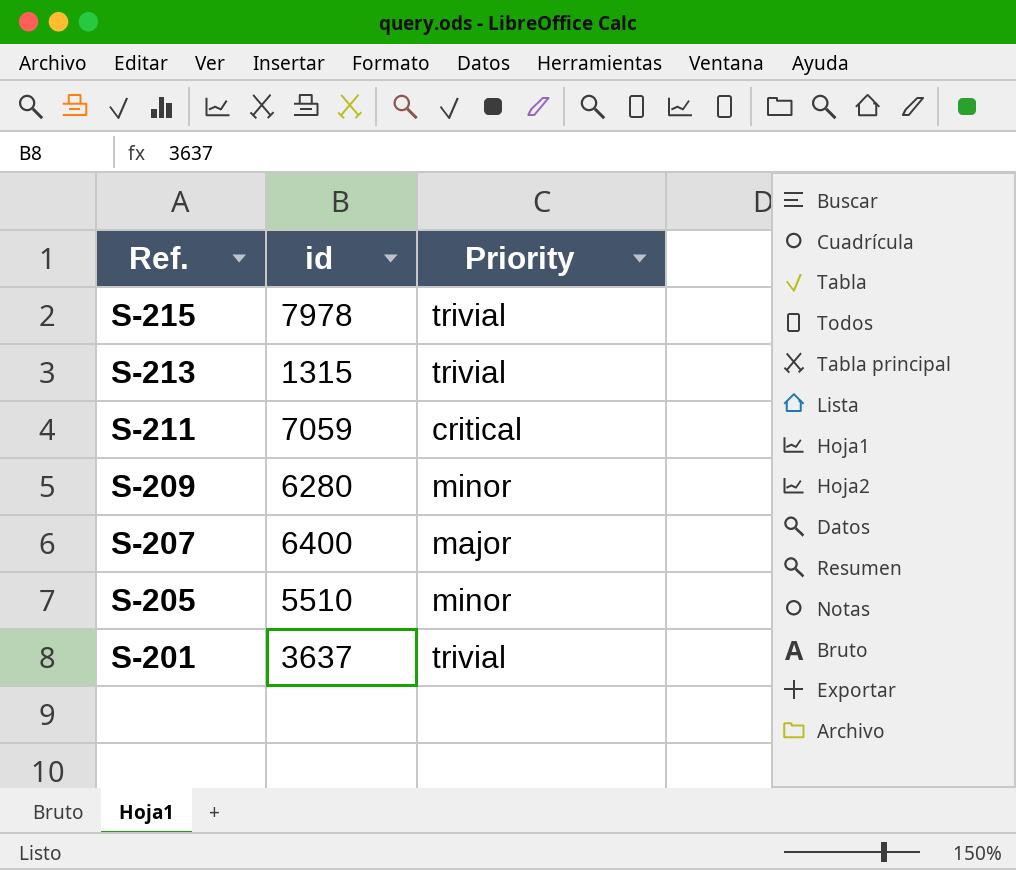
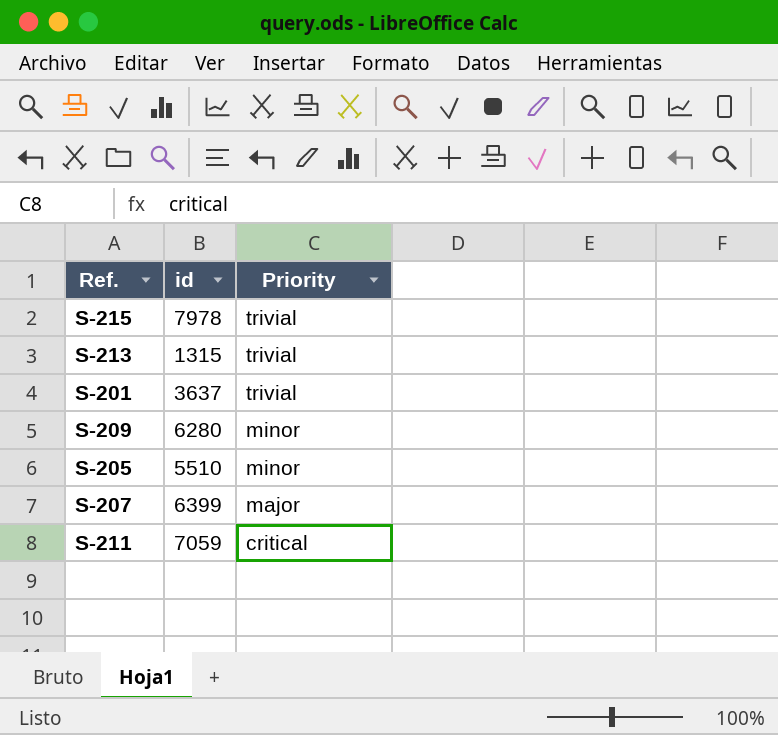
row order: Ref. descending -> Priority descending
S-207 | id: 6400 -> 6399

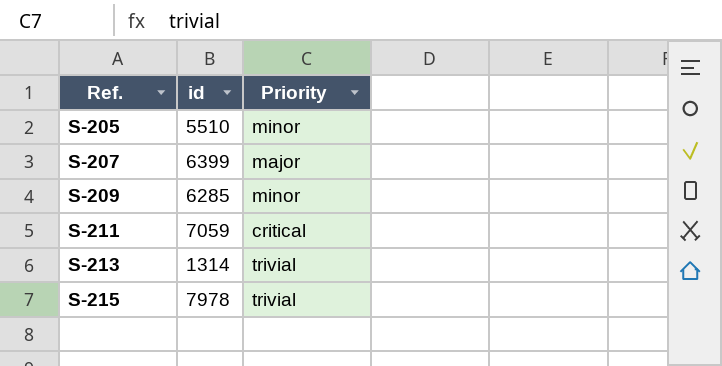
row order: Priority descending -> Ref. ascending
row S-201: 3637 | trivial -> none
S-209 | id: 6280 -> 6285
S-213 | id: 1315 -> 1314

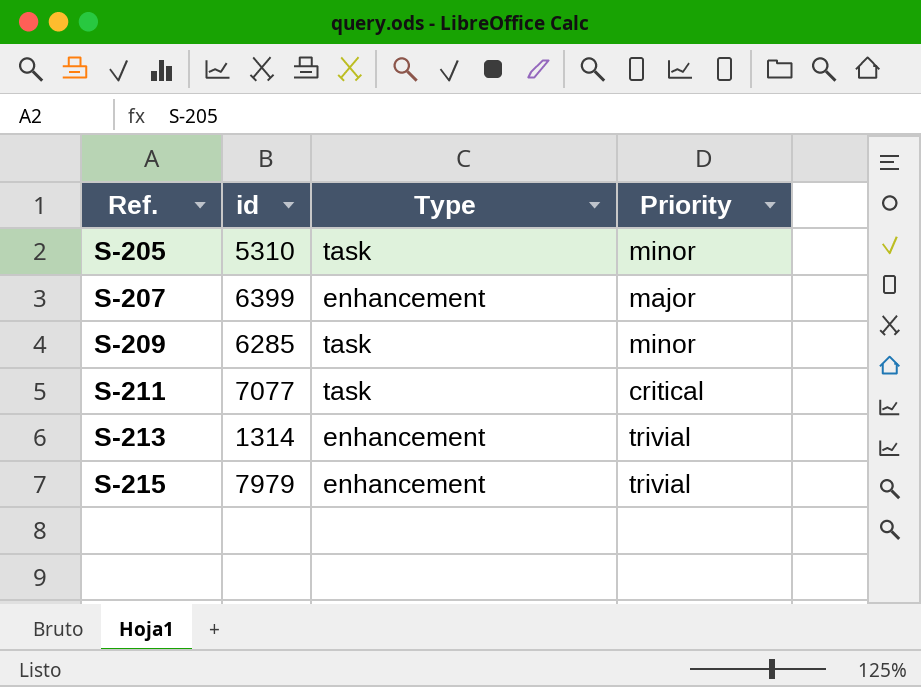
column Type | position: none -> 3
S-205 | id: 5510 -> 5310
S-211 | id: 7059 -> 7077
S-215 | id: 7978 -> 7979

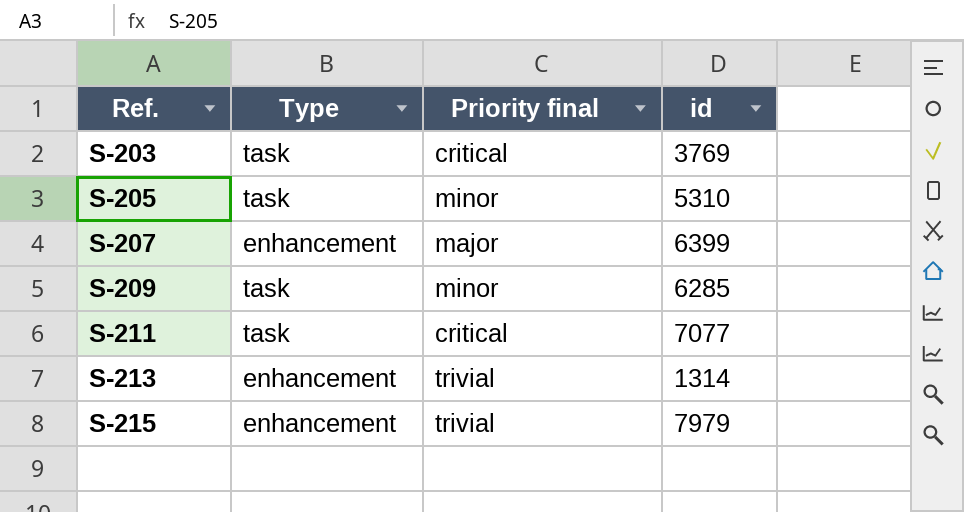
column name: Priority -> Priority final
column id | position: 2 -> 4
row S-203: none -> task | critical | 3769

